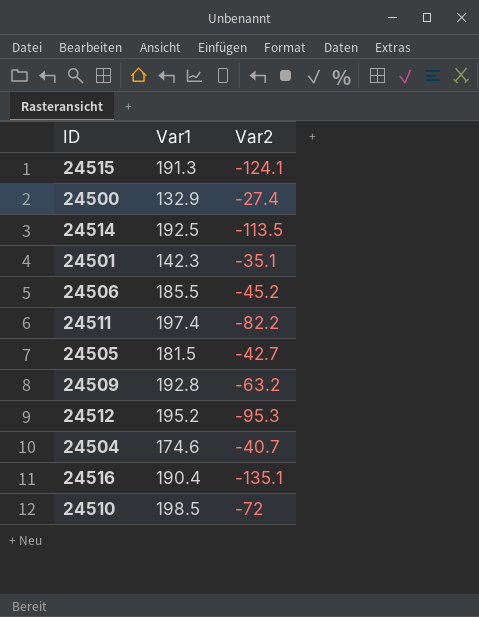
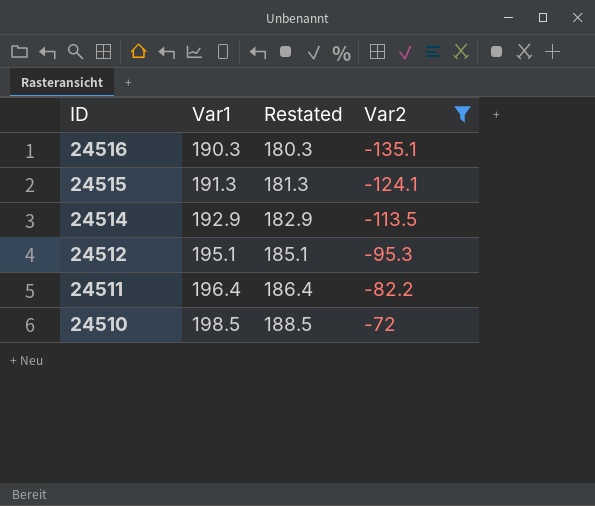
filter: none -> Var2 <= -72
row order: none -> ID descending
column Restated | formula: none -> [Var1] - 10
24516 | Var1: 190.4 -> 190.3
24514 | Var1: 192.5 -> 192.9
24512 | Var1: 195.2 -> 195.1
24511 | Var1: 197.4 -> 196.4

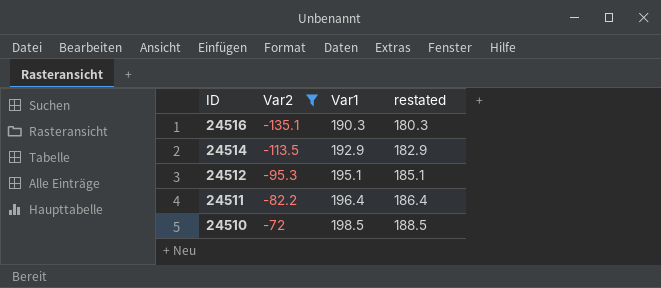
column Var2 | position: 4 -> 2
column name: Restated -> restated
row 24515: 191.3 | 181.3 | -124.1 -> none

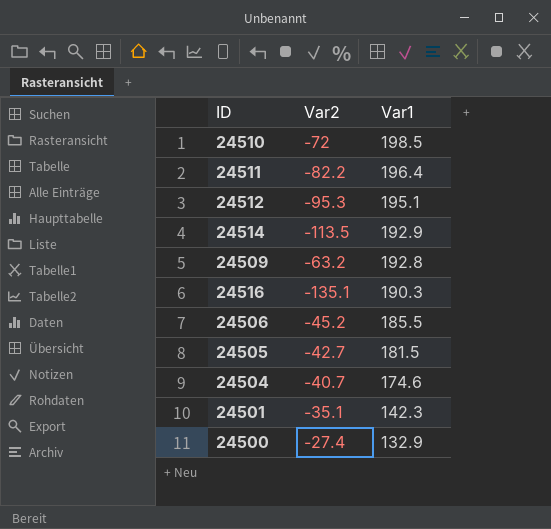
filter: Var2 <= -72 -> none
row order: ID descending -> Var1 descending
column restated | formula: [Var1] - 10 -> none

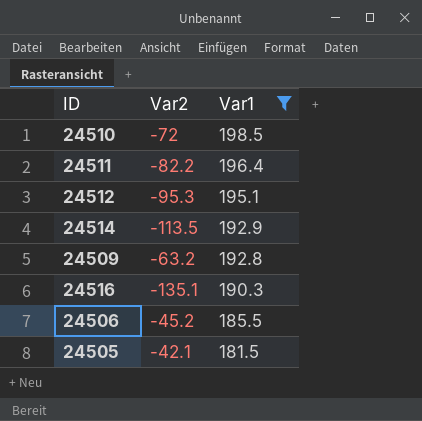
filter: none -> Var1 >= 181.5
24505 | Var2: -42.7 -> -42.1

